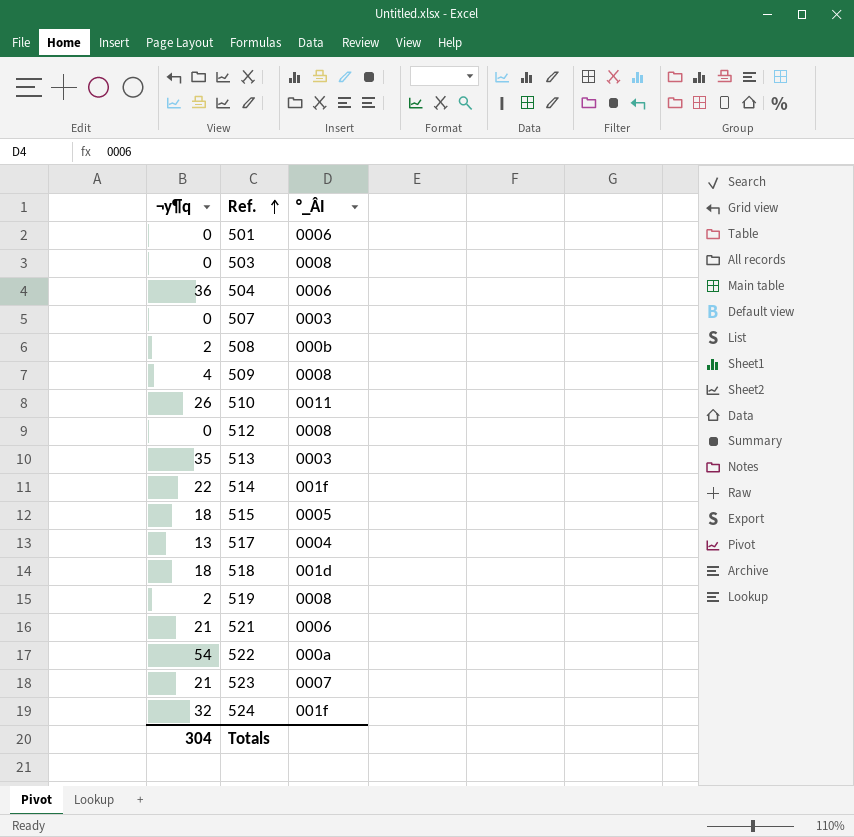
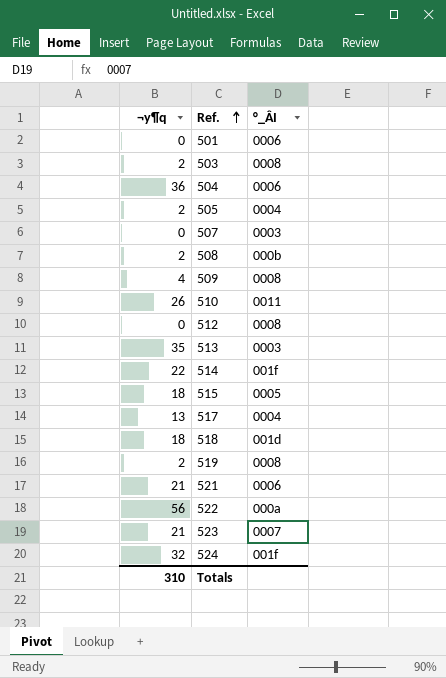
503 | ¬y¶q: 0 -> 2
row 505: none -> 2 | 0004
522 | ¬y¶q: 54 -> 56
Totals | ¬y¶q: 304 -> 310

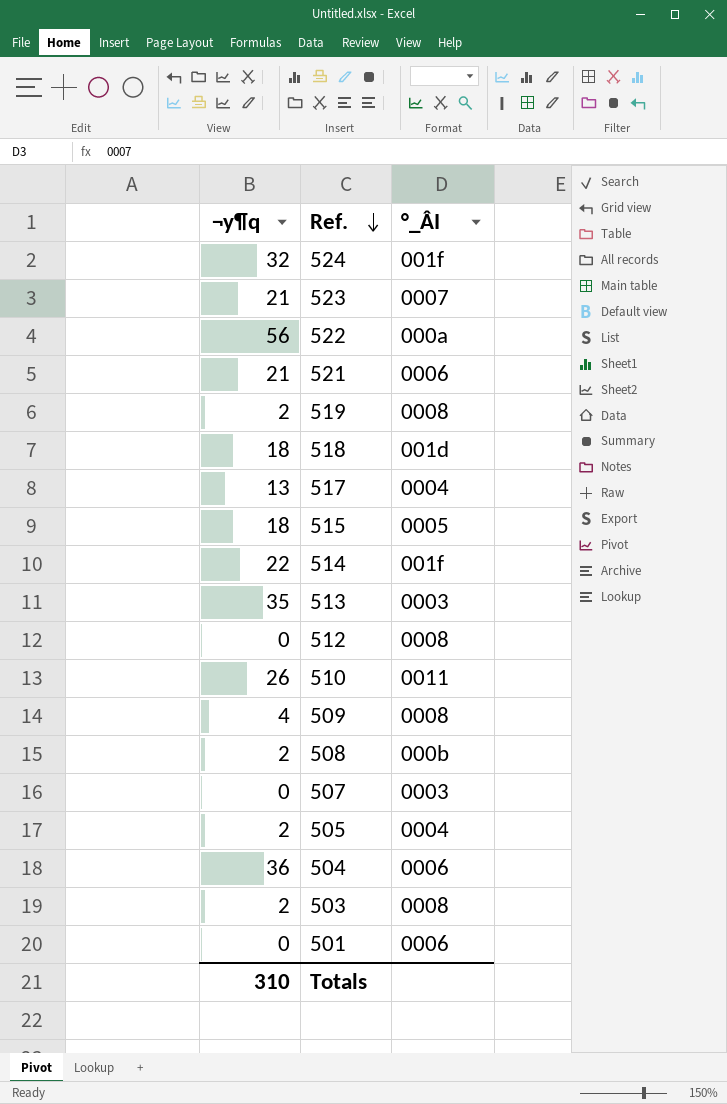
row order: Ref. ascending -> Ref. descending

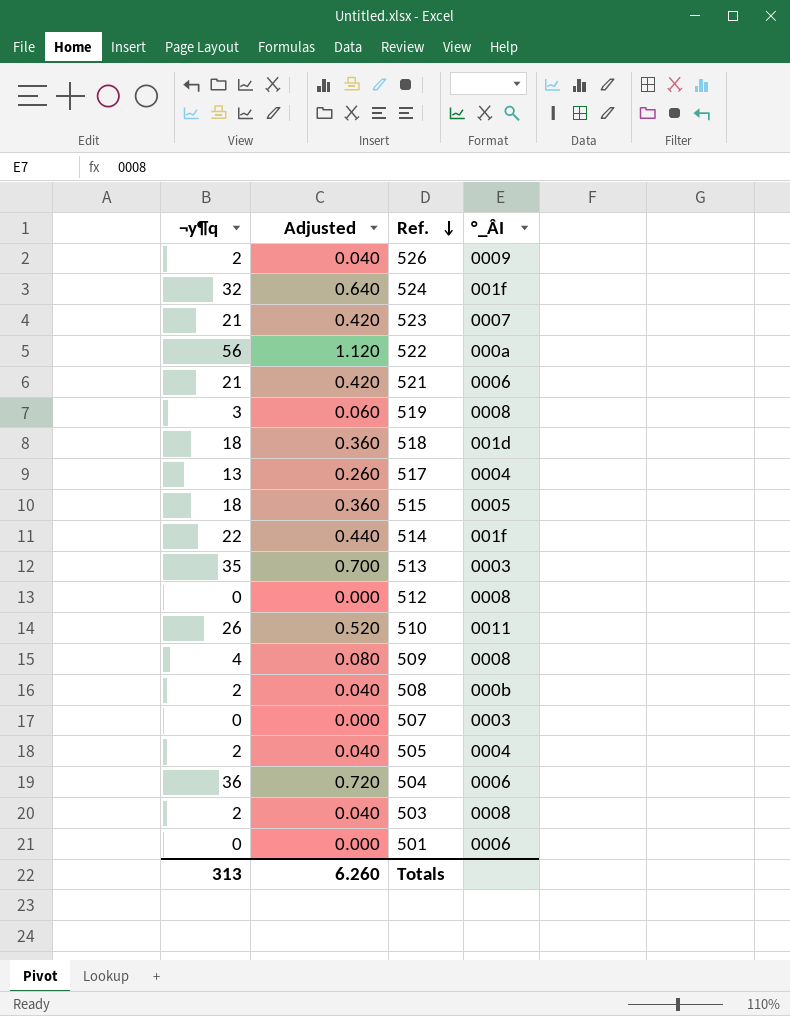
column Adjusted | formula: none -> [¬y¶q] * 0.02
row 526: none -> 2 | 0.040 | 0009
519 | ¬y¶q: 2 -> 3
Totals | ¬y¶q: 310 -> 313

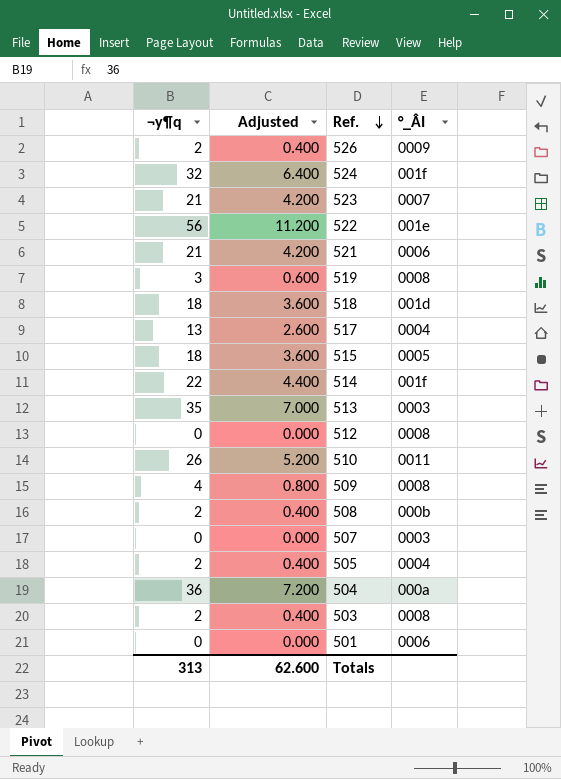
column Adjusted | formula: [¬y¶q] * 0.02 -> [¬y¶q] * 0.2
522 | °_ÂI: 000a -> 001e
504 | °_ÂI: 0006 -> 000a
Totals | Adjusted: 6.260 -> 62.600

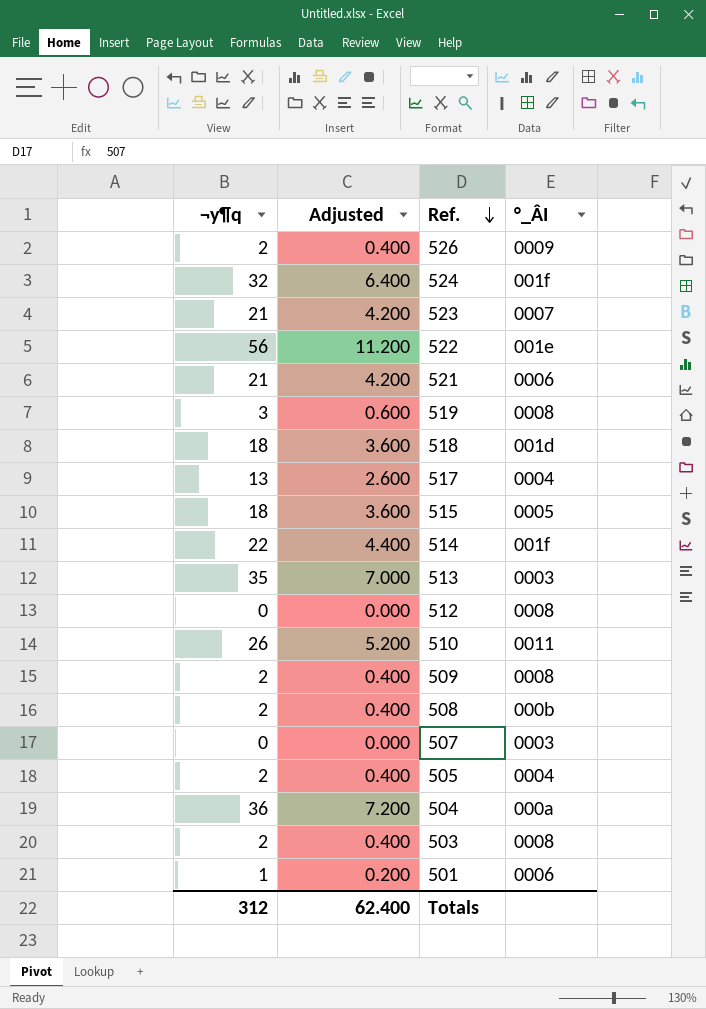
509 | ¬y¶q: 4 -> 2
509 | Adjusted: 0.800 -> 0.400
501 | ¬y¶q: 0 -> 1
501 | Adjusted: 0.000 -> 0.200
Totals | ¬y¶q: 313 -> 312
Totals | Adjusted: 62.600 -> 62.400

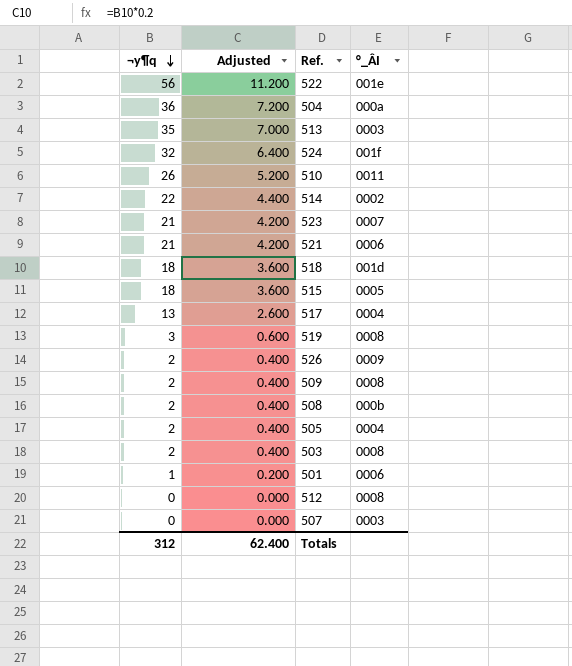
row order: Ref. descending -> ¬y¶q descending
514 | °_ÂI: 001f -> 0002

